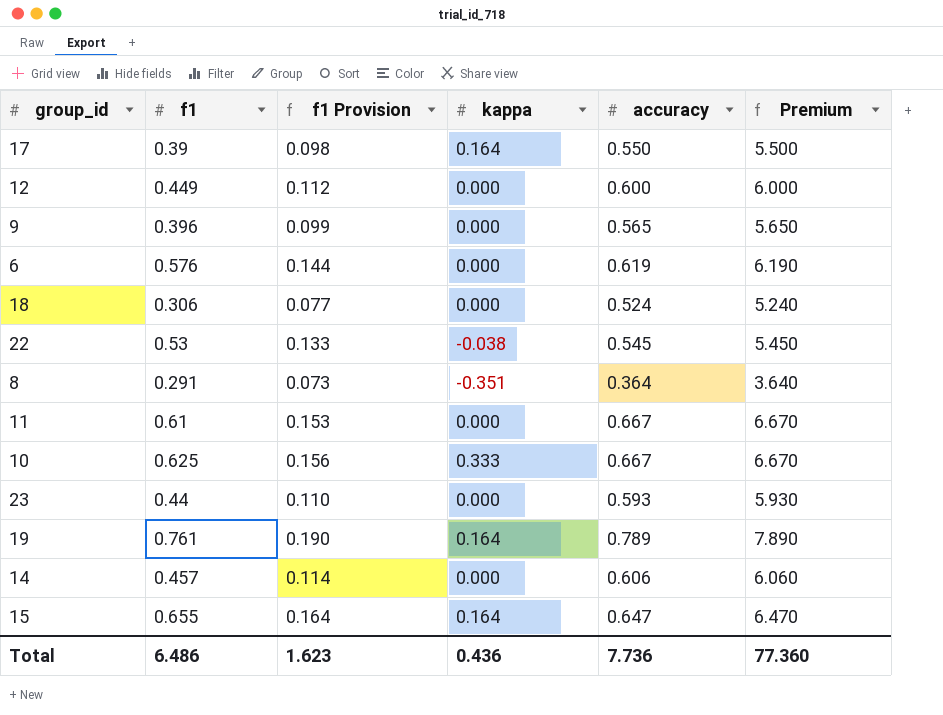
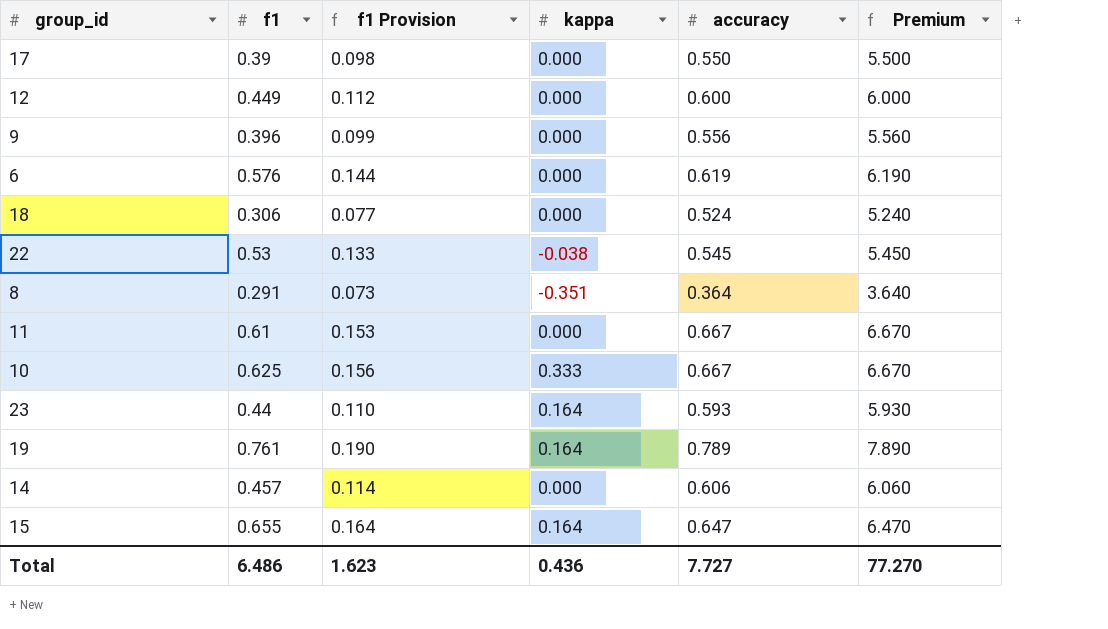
17 | kappa: 0.164 -> 0.000
9 | accuracy: 0.565 -> 0.556
9 | Premium: 5.650 -> 5.560
23 | kappa: 0.000 -> 0.164
Total | accuracy: 7.736 -> 7.727
Total | Premium: 77.360 -> 77.270

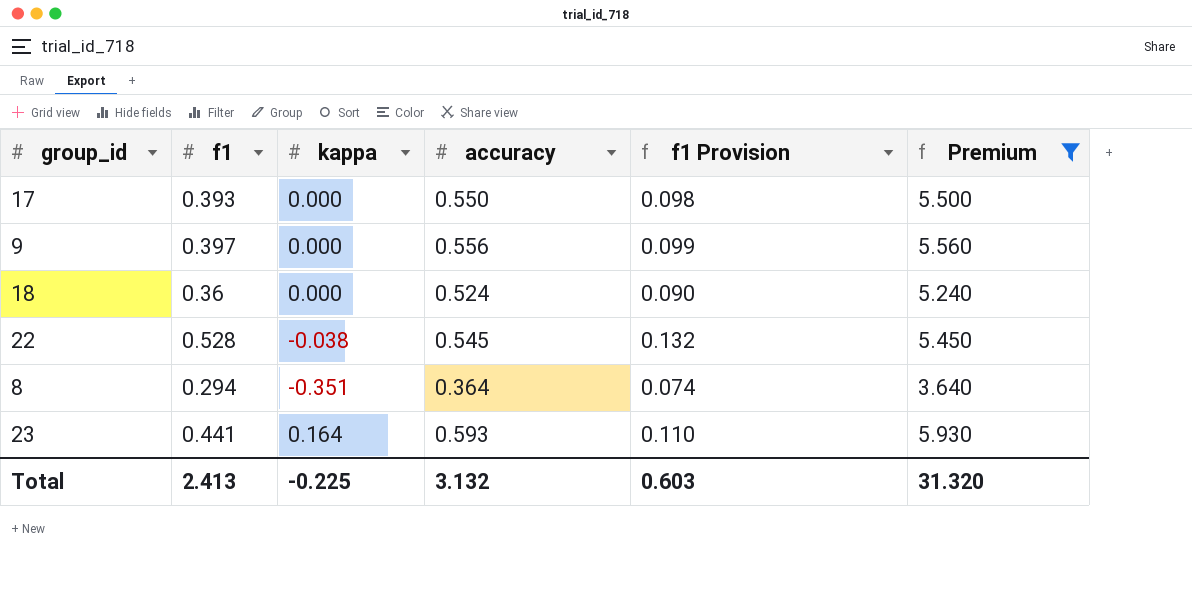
filter: none -> Premium <= 5.930
column f1 Provision | position: 3 -> 5
17 | f1: 0.39 -> 0.393
9 | f1: 0.396 -> 0.397
18 | f1: 0.306 -> 0.36
18 | f1 Provision: 0.077 -> 0.090
22 | f1: 0.53 -> 0.528
22 | f1 Provision: 0.133 -> 0.132
8 | f1: 0.291 -> 0.294
8 | f1 Provision: 0.073 -> 0.074
23 | f1: 0.44 -> 0.441
Total | f1: 6.486 -> 2.413
Total | kappa: 0.436 -> -0.225
Total | accuracy: 7.727 -> 3.132
Total | f1 Provision: 1.623 -> 0.603
Total | Premium: 77.270 -> 31.320

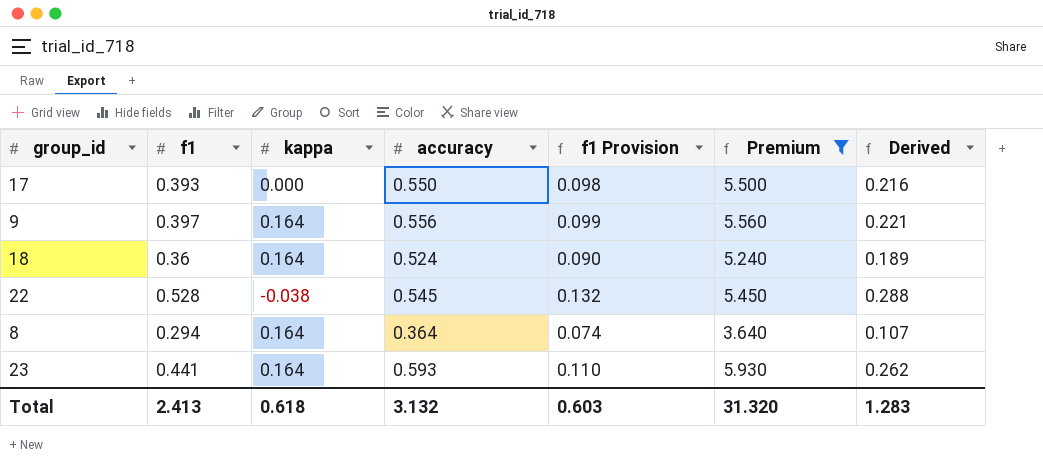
column Derived | formula: none -> [f1] * [accuracy]
9 | kappa: 0.000 -> 0.164
18 | kappa: 0.000 -> 0.164
8 | kappa: -0.351 -> 0.164
Total | kappa: -0.225 -> 0.618

